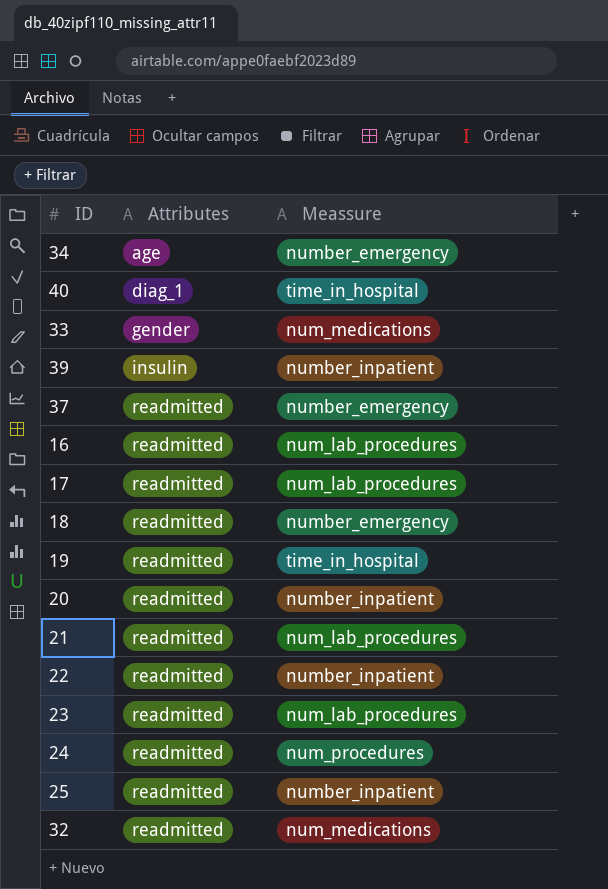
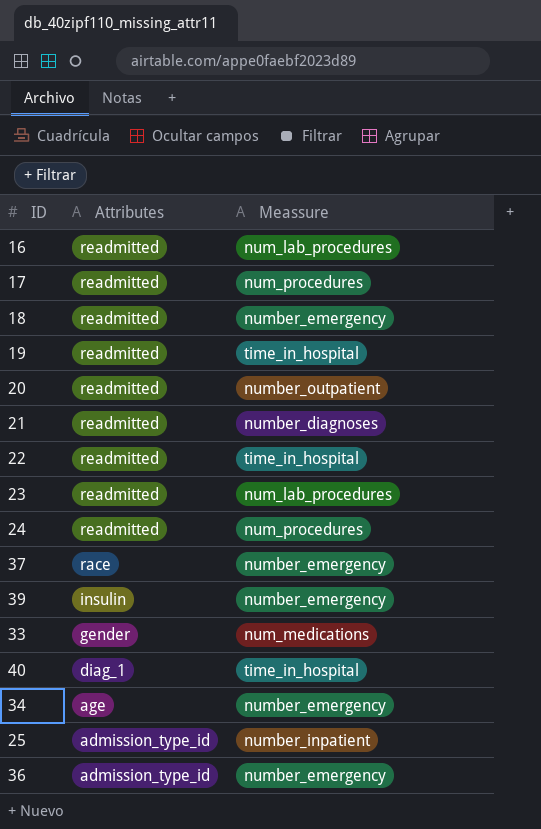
row order: Attributes ascending -> Attributes descending
row 32: readmitted | num_medications -> none
17 | Meassure: num_lab_procedures -> num_procedures
20 | Meassure: number_inpatient -> number_outpatient
21 | Meassure: num_lab_procedures -> number_diagnoses
22 | Meassure: number_inpatient -> time_in_hospital
37 | Attributes: readmitted -> race
39 | Meassure: number_inpatient -> number_emergency
25 | Attributes: readmitted -> admission_type_id
row 36: none -> admission_type_id | number_emergency

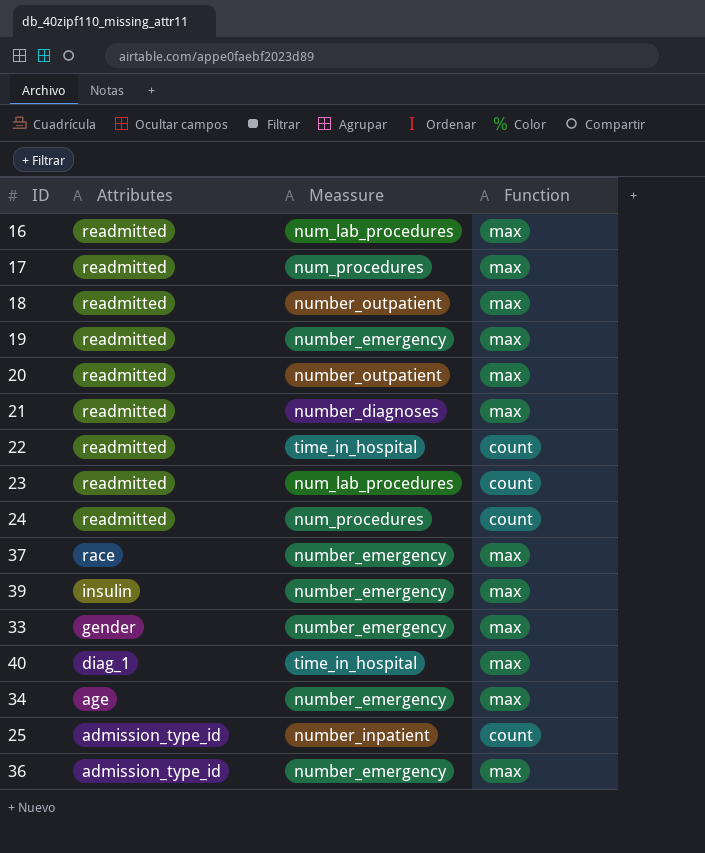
column Function | position: none -> 4
18 | Meassure: number_emergency -> number_outpatient
19 | Meassure: time_in_hospital -> number_emergency
33 | Meassure: num_medications -> number_emergency

